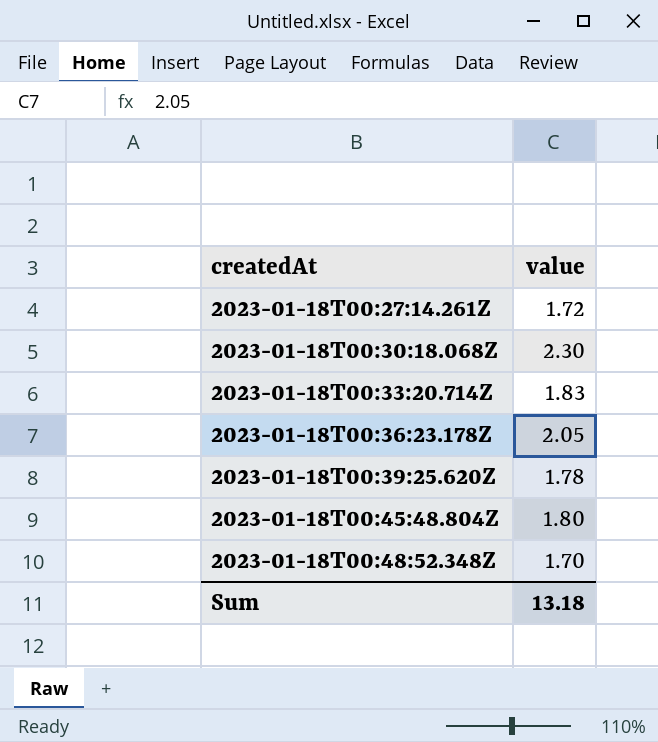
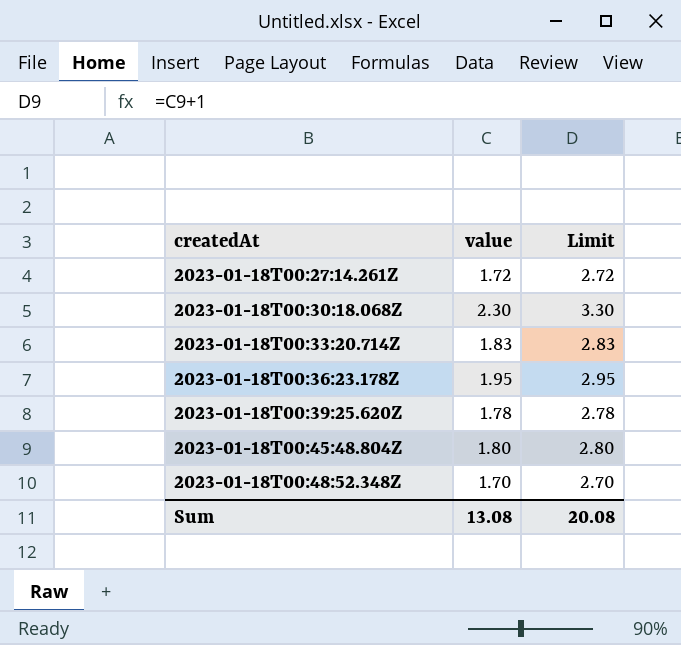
column Limit | formula: none -> [value] + 1
2023-01-18T00:36:23.178Z | value: 2.05 -> 1.95
Sum | value: 13.18 -> 13.08

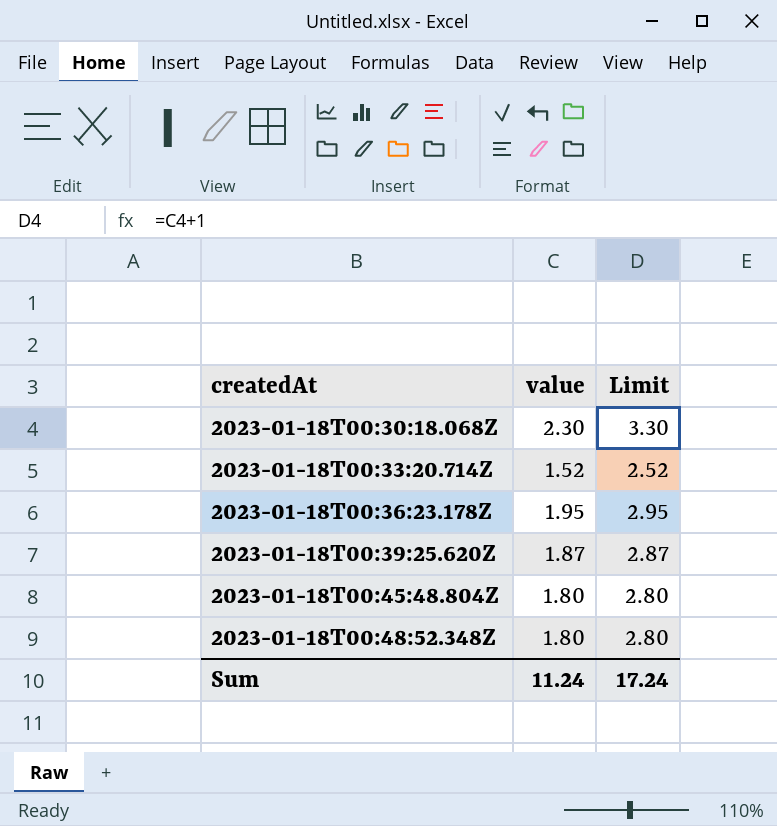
row 2023-01-18T00:27:14.261Z: 1.72 | 2.72 -> none
2023-01-18T00:33:20.714Z | value: 1.83 -> 1.52
2023-01-18T00:33:20.714Z | Limit: 2.83 -> 2.52
2023-01-18T00:39:25.620Z | value: 1.78 -> 1.87
2023-01-18T00:39:25.620Z | Limit: 2.78 -> 2.87
2023-01-18T00:48:52.348Z | value: 1.70 -> 1.80
2023-01-18T00:48:52.348Z | Limit: 2.70 -> 2.80
Sum | value: 13.08 -> 11.24
Sum | Limit: 20.08 -> 17.24

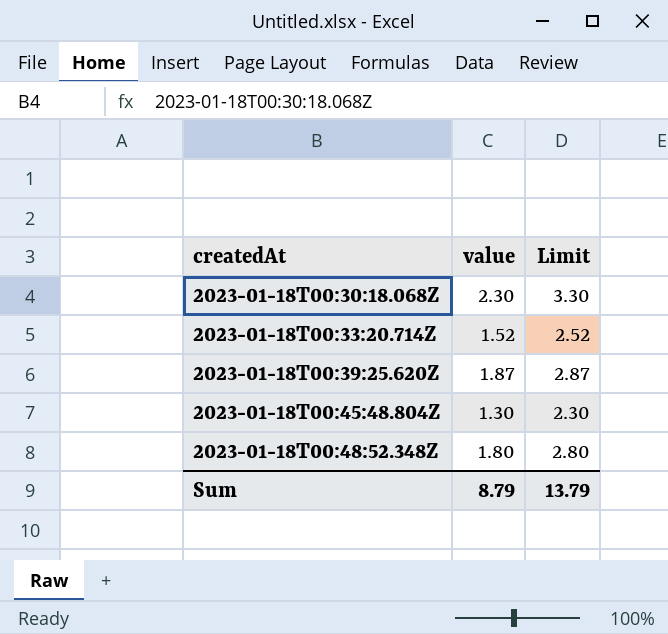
row 2023-01-18T00:36:23.178Z: 1.95 | 2.95 -> none
2023-01-18T00:45:48.804Z | value: 1.80 -> 1.30
2023-01-18T00:45:48.804Z | Limit: 2.80 -> 2.30
Sum | value: 11.24 -> 8.79
Sum | Limit: 17.24 -> 13.79

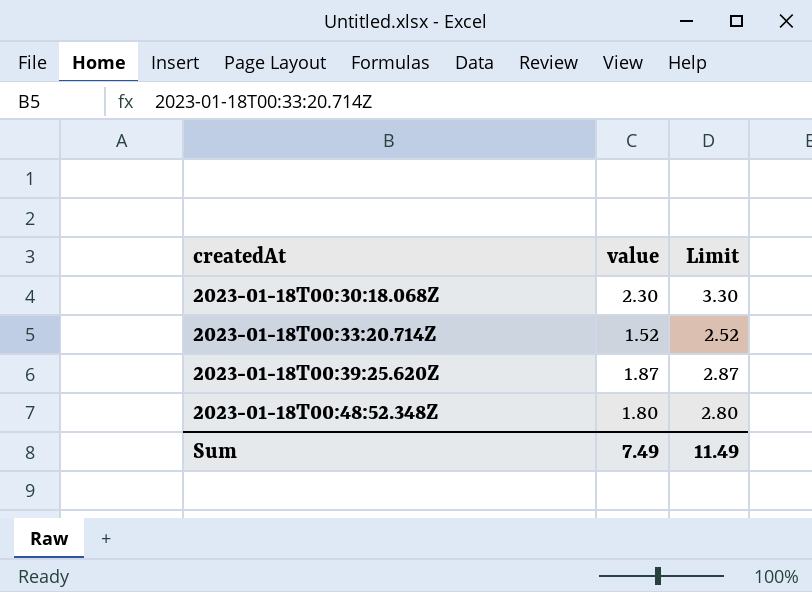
row 2023-01-18T00:45:48.804Z: 1.30 | 2.30 -> none
Sum | value: 8.79 -> 7.49
Sum | Limit: 13.79 -> 11.49

